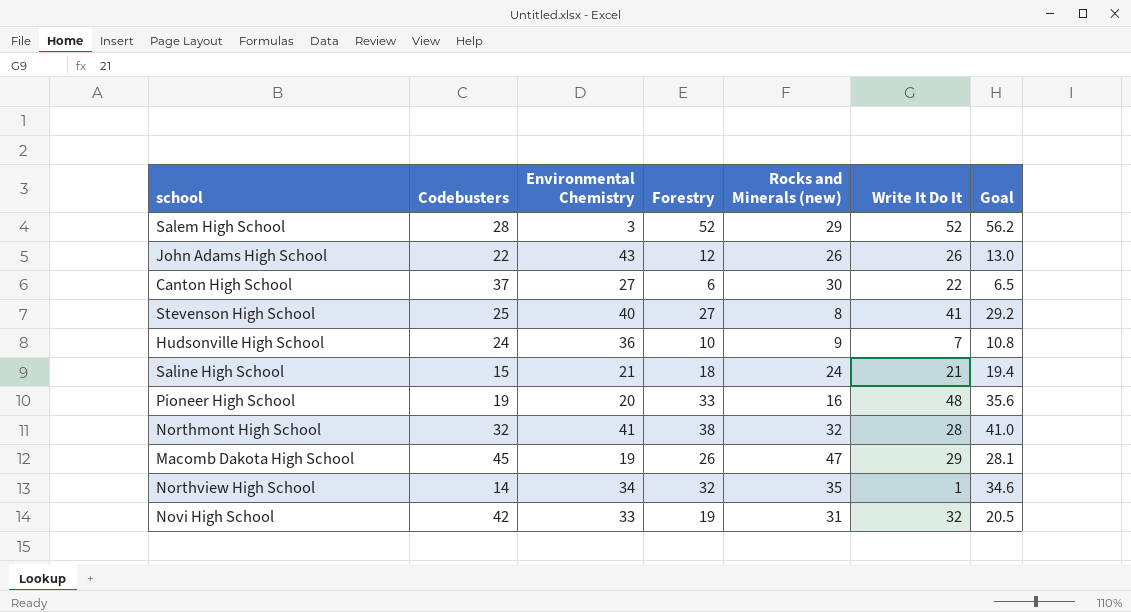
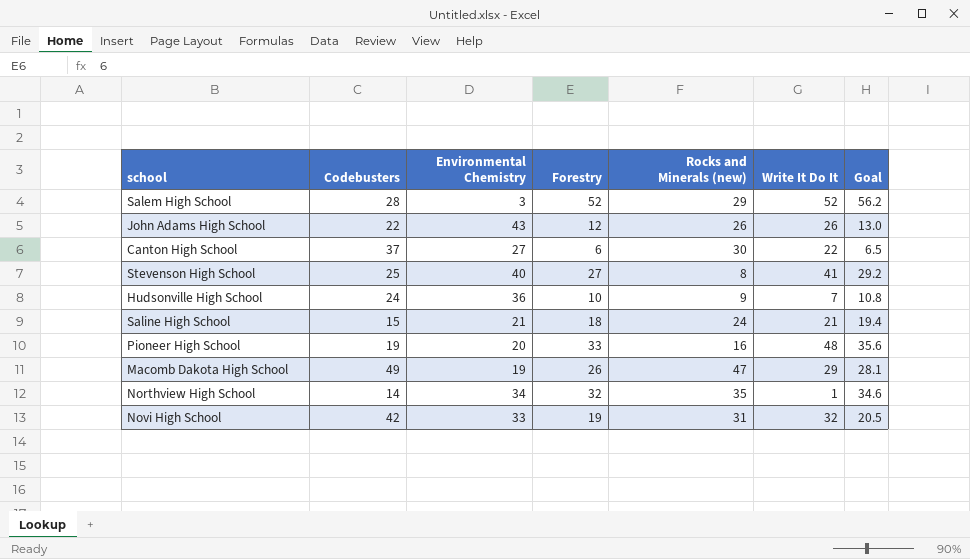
row Northmont High School: 32 | 41 | 38 | 32 | 28 | 41.0 -> none
Macomb Dakota High School | Codebusters: 45 -> 49

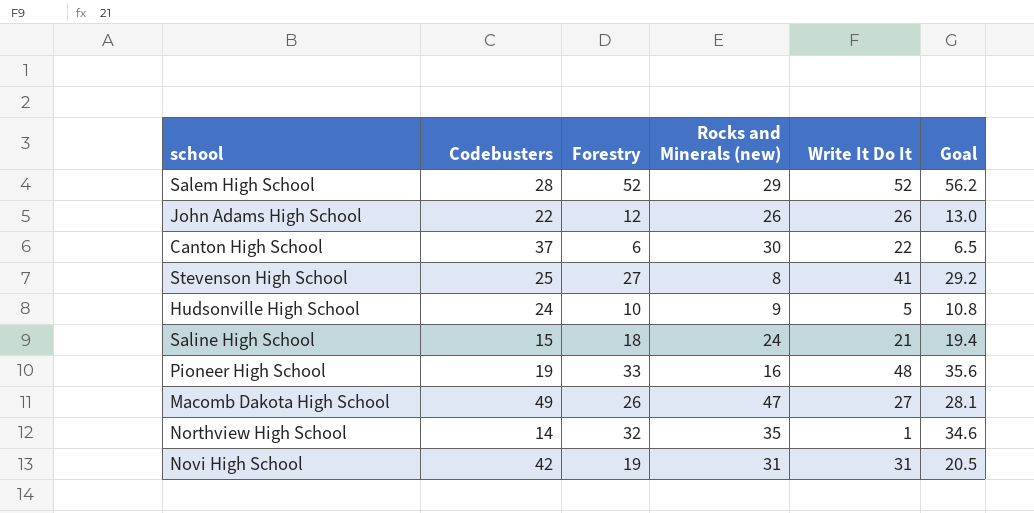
column Environmental Chemistry | position: 3 -> none
Hudsonville High School | Write It Do It: 7 -> 5
Macomb Dakota High School | Write It Do It: 29 -> 27
Novi High School | Write It Do It: 32 -> 31

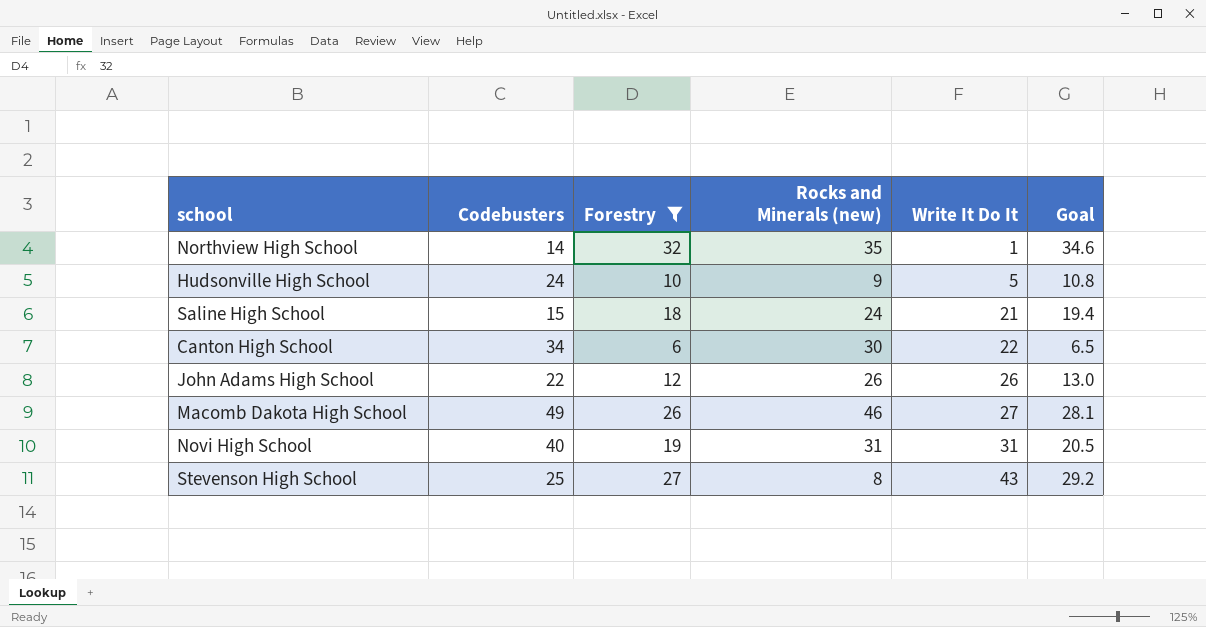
filter: none -> Forestry <= 32
row order: none -> Write It Do It ascending
Canton High School | Codebusters: 37 -> 34
Macomb Dakota High School | Rocks and Minerals (new): 47 -> 46
Novi High School | Codebusters: 42 -> 40
Stevenson High School | Write It Do It: 41 -> 43

